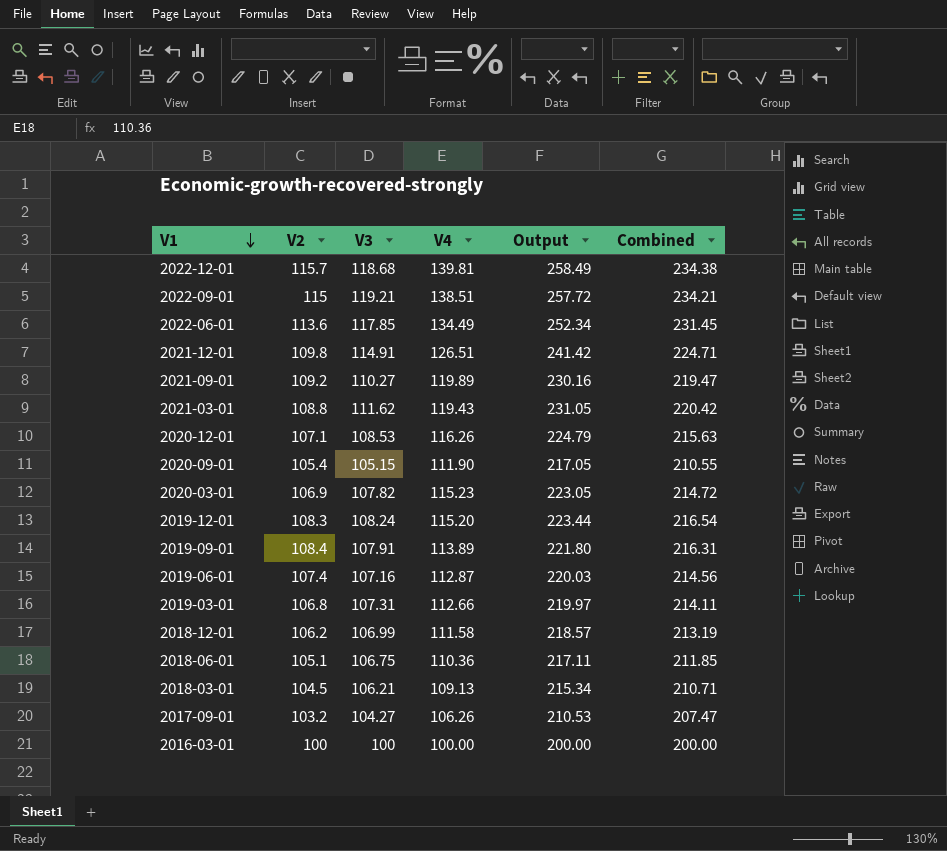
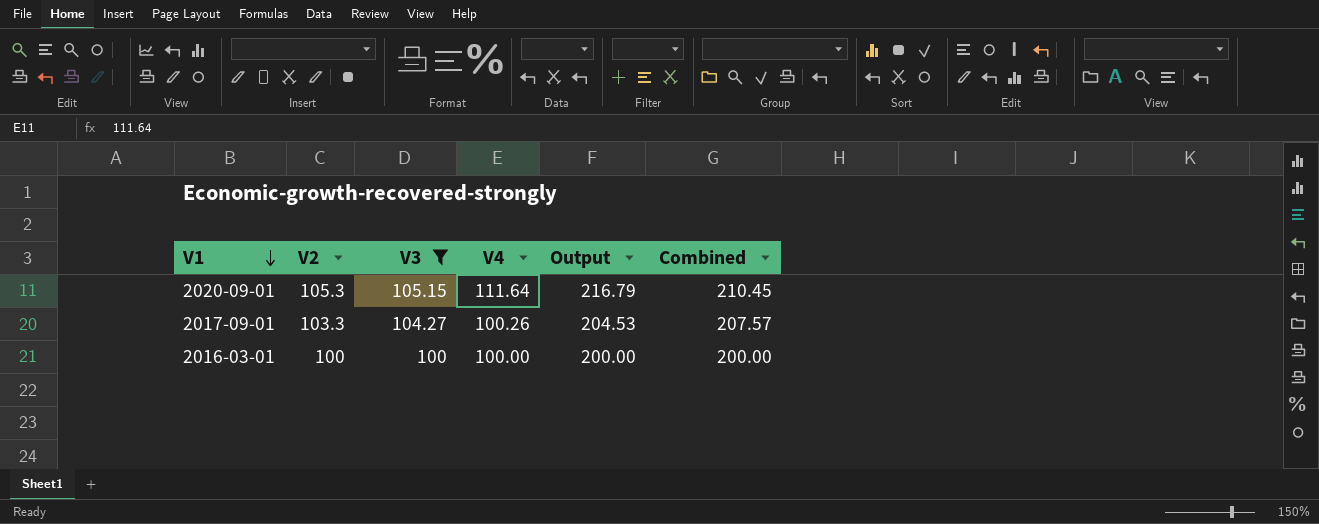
filter: none -> V3 <= 105.15
2020-09-01 | V2: 105.4 -> 105.3
2020-09-01 | V4: 111.90 -> 111.64
2020-09-01 | Output: 217.05 -> 216.79
2020-09-01 | Combined: 210.55 -> 210.45
2017-09-01 | V2: 103.2 -> 103.3
2017-09-01 | V4: 106.26 -> 100.26
2017-09-01 | Output: 210.53 -> 204.53
2017-09-01 | Combined: 207.47 -> 207.57

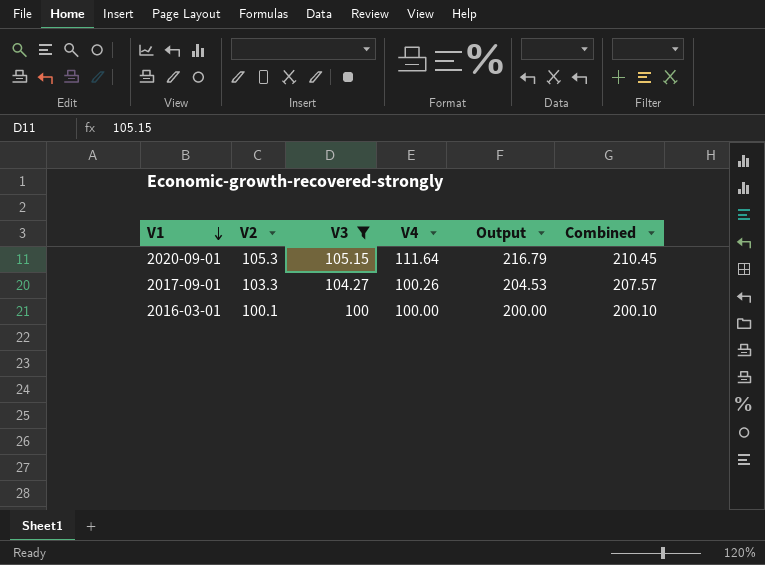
2016-03-01 | V2: 100 -> 100.1
2016-03-01 | Combined: 200.00 -> 200.10

